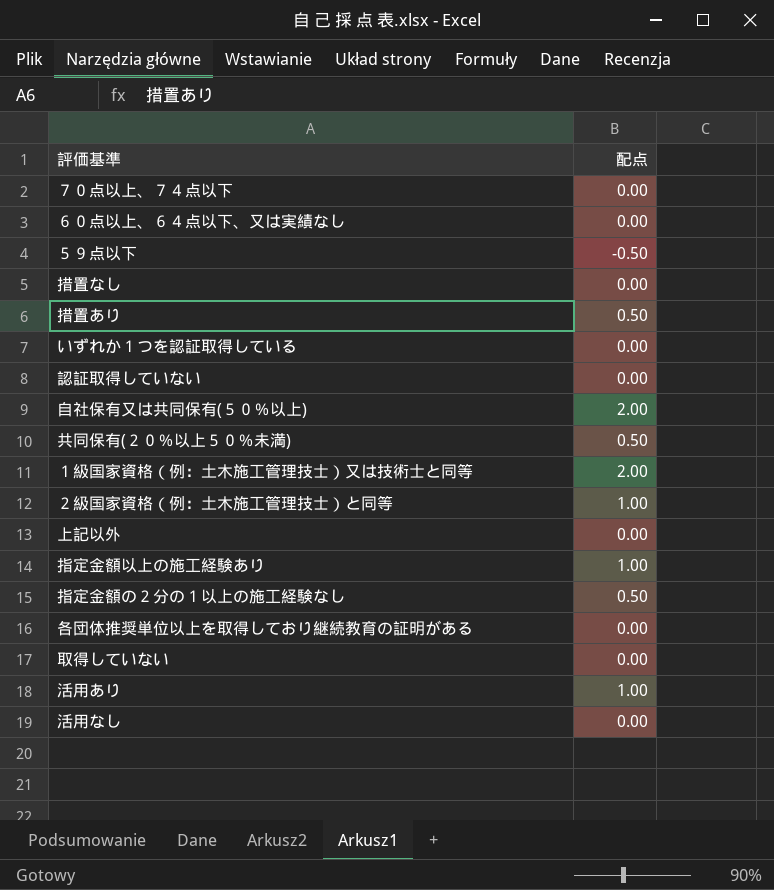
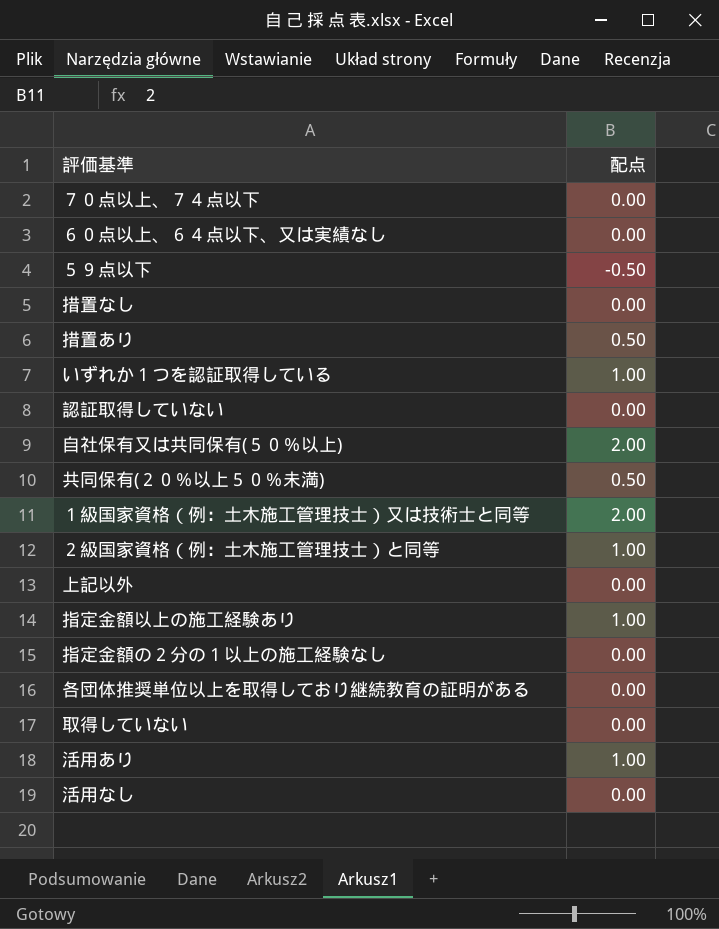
いずれか１つを認証取得している | 配点: 0.00 -> 1.00
指定金額の２分の１以上の施工経験なし | 配点: 0.50 -> 0.00

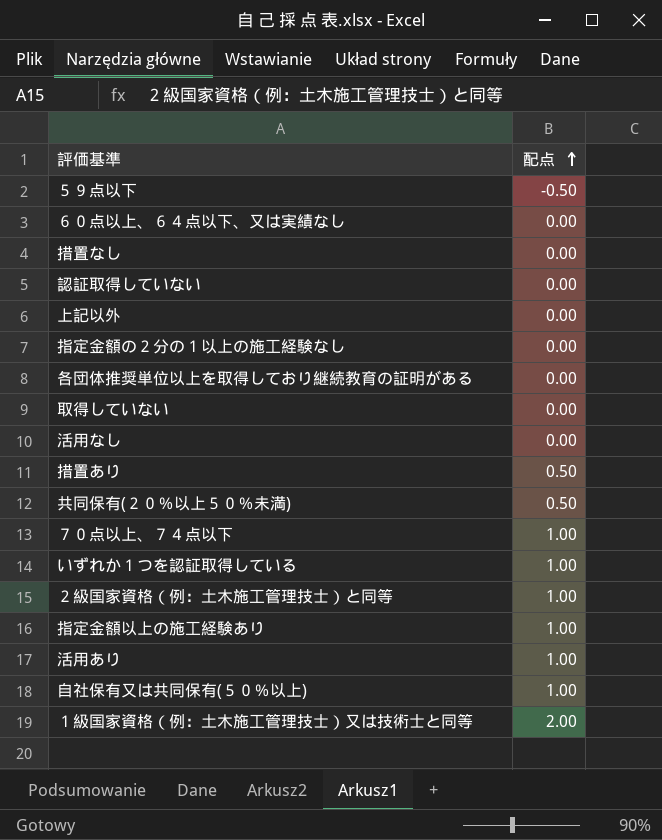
row order: none -> 配点 ascending
７０点以上、７４点以下 | 配点: 0.00 -> 1.00
自社保有又は共同保有(５０％以上) | 配点: 2.00 -> 1.00

